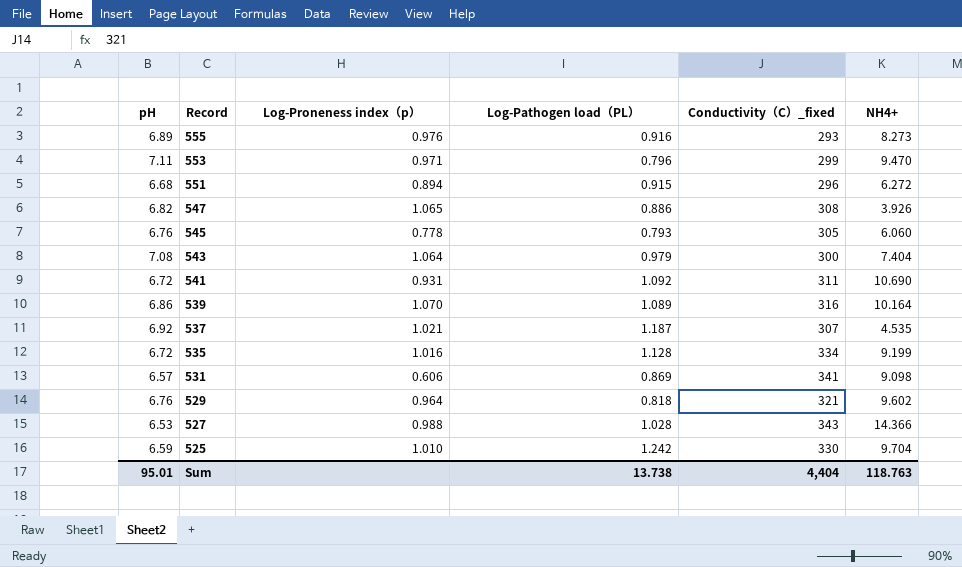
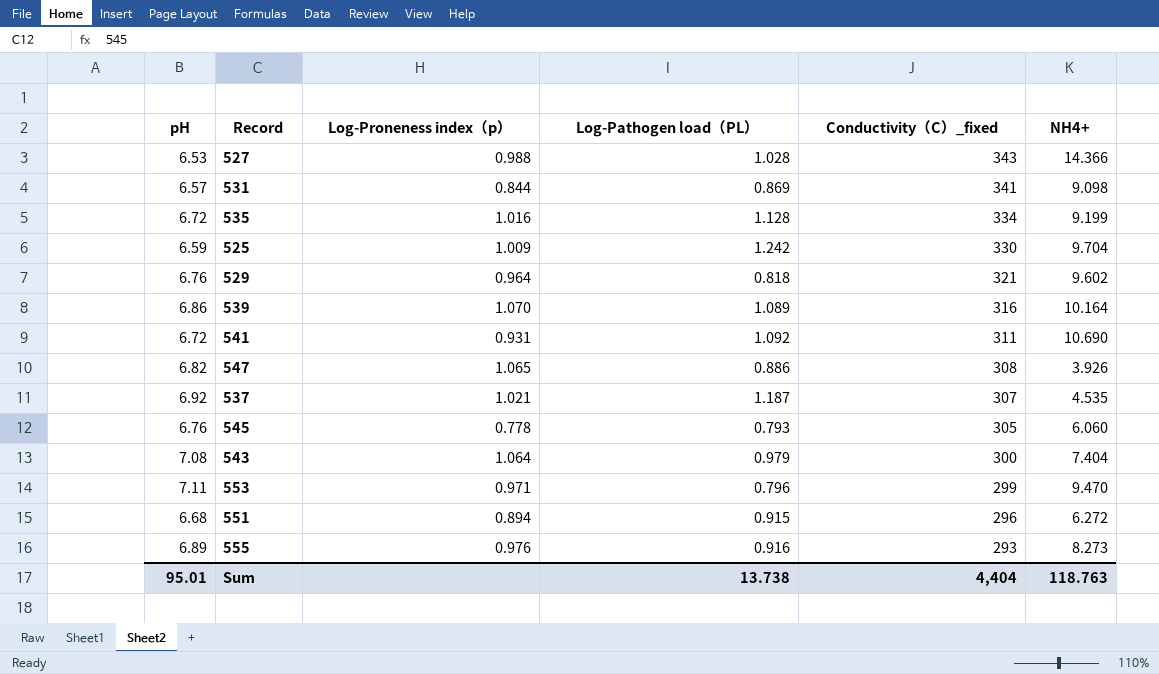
row order: Record descending -> Conductivity（C）_fixed descending
531 | Log-Proneness index（p）: 0.606 -> 0.844
525 | Log-Proneness index（p）: 1.010 -> 1.009

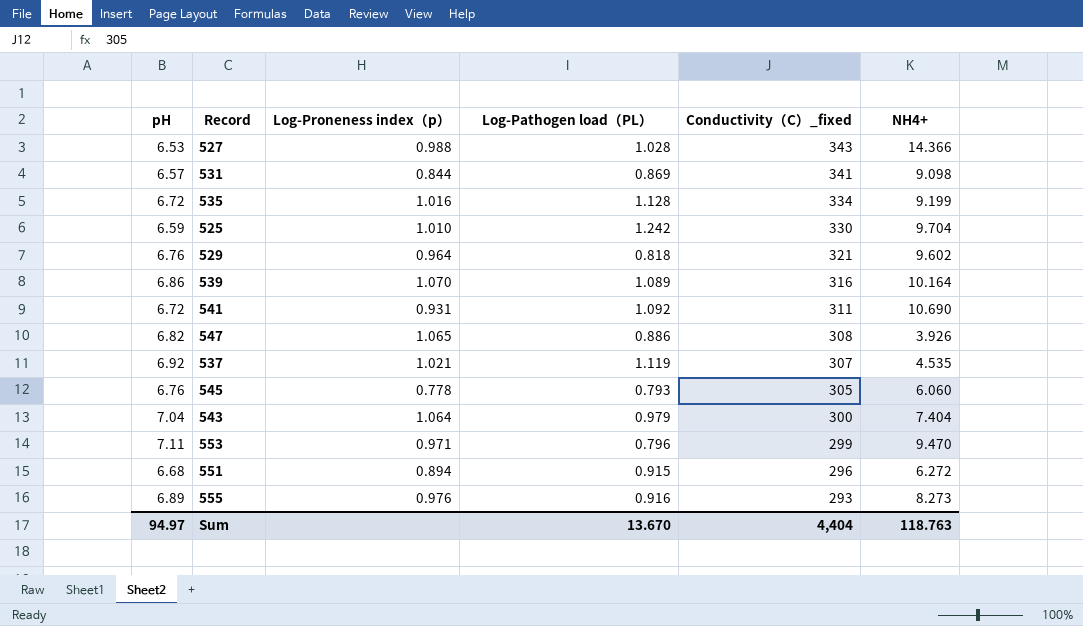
525 | Log-Proneness index（p）: 1.009 -> 1.010
537 | Log-Pathogen load（PL）: 1.187 -> 1.119
543 | pH: 7.08 -> 7.04
Sum | pH: 95.01 -> 94.97
Sum | Log-Pathogen load（PL）: 13.738 -> 13.670

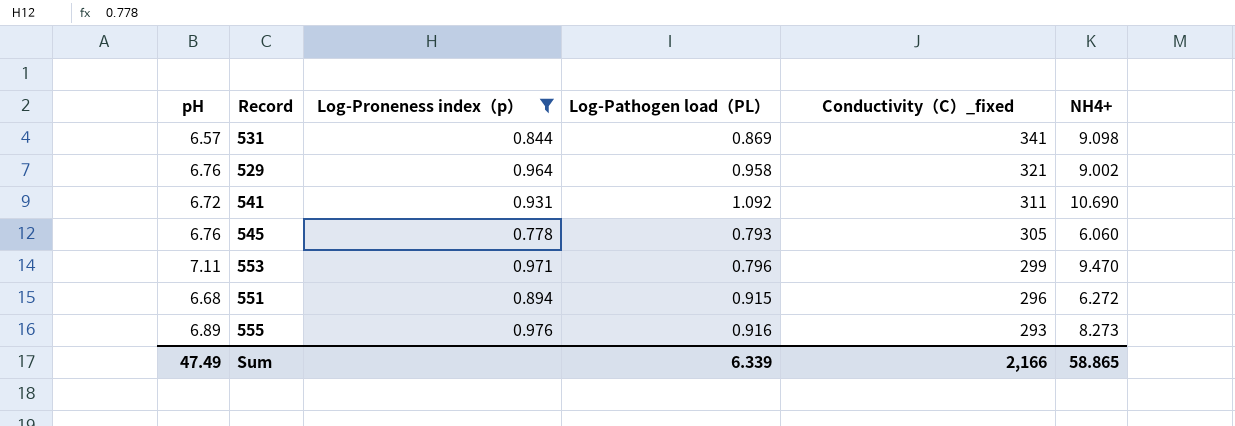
filter: none -> Log-Proneness index（p） <= 0.976
529 | Log-Pathogen load（PL）: 0.818 -> 0.958
529 | NH4+: 9.602 -> 9.002
Sum | pH: 94.97 -> 47.49
Sum | Log-Pathogen load（PL）: 13.670 -> 6.339
Sum | Conductivity（C）_fixed: 4,404 -> 2,166
Sum | NH4+: 118.763 -> 58.865

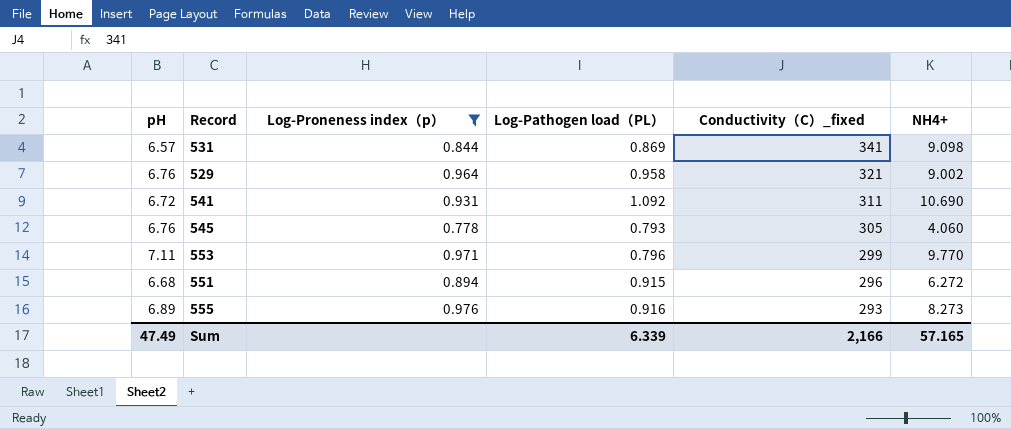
545 | NH4+: 6.060 -> 4.060
553 | NH4+: 9.470 -> 9.770
Sum | NH4+: 58.865 -> 57.165

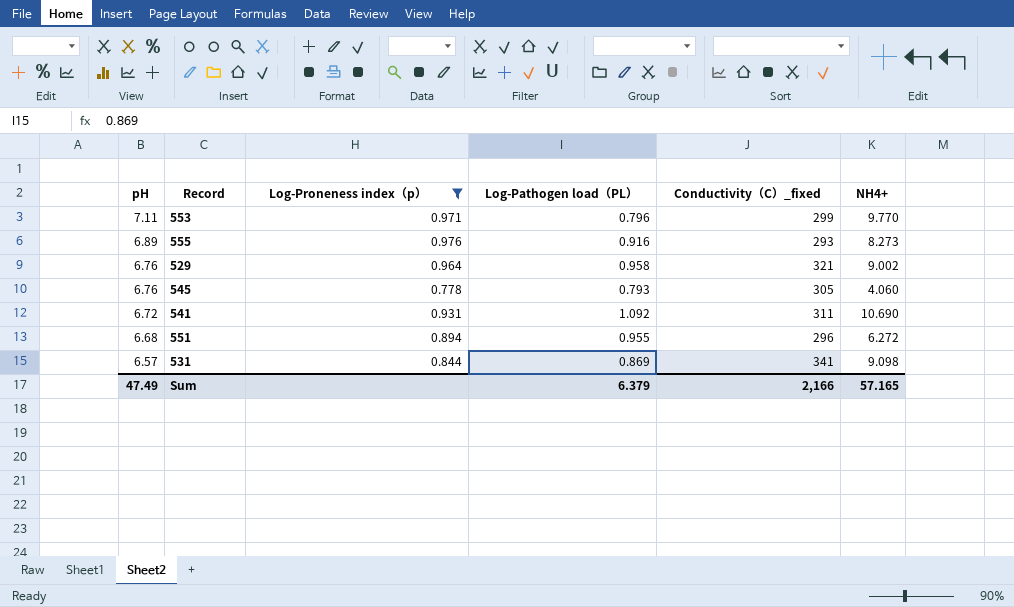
row order: Conductivity（C）_fixed descending -> pH descending
551 | Log-Pathogen load（PL）: 0.915 -> 0.955
Sum | Log-Pathogen load（PL）: 6.339 -> 6.379

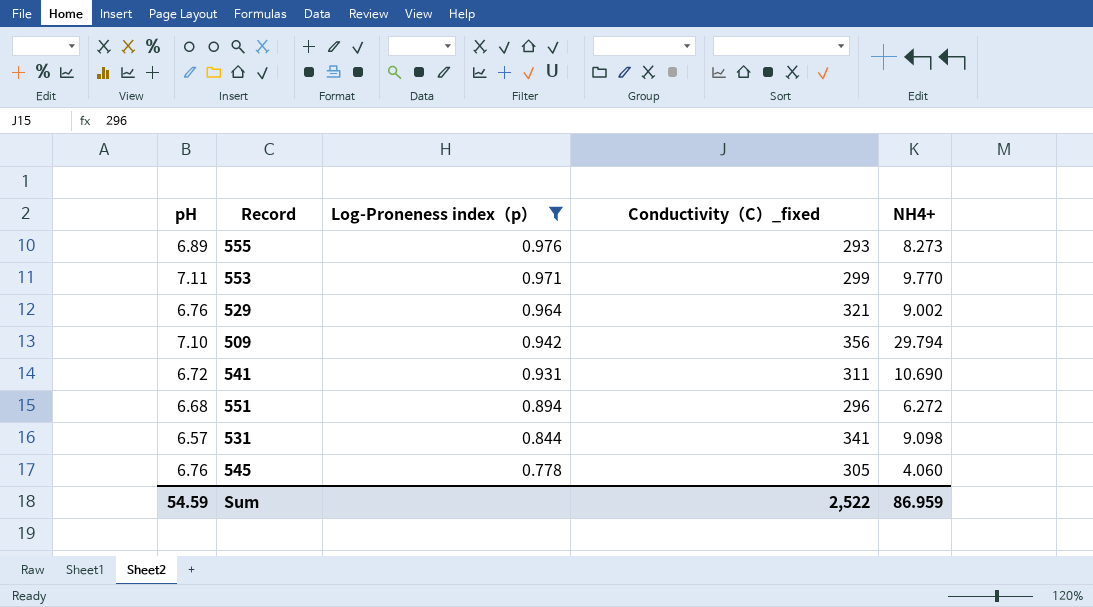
row order: pH descending -> Log-Proneness index（p） descending
column Log-Pathogen load（PL） | position: 4 -> none
row 509: none -> 7.10 | 0.942 | 356 | 29.794
Sum | pH: 47.49 -> 54.59
Sum | Conductivity（C）_fixed: 2,166 -> 2,522
Sum | NH4+: 57.165 -> 86.959

